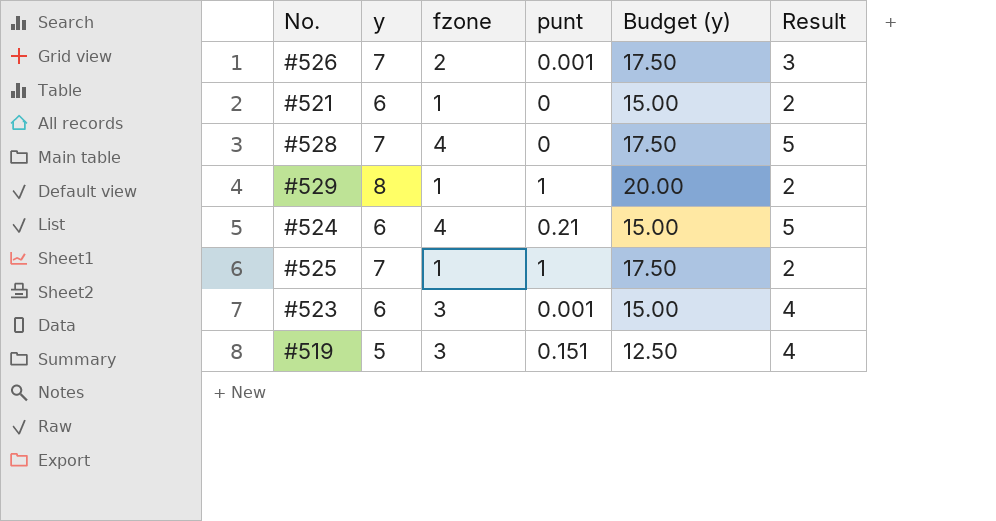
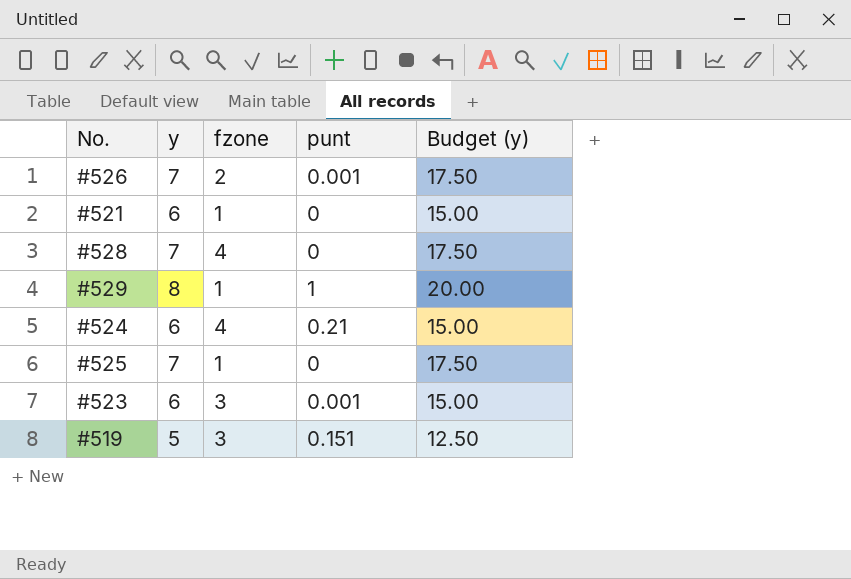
column Result | formula: [fzone] + 1 -> none
#525 | punt: 1 -> 0

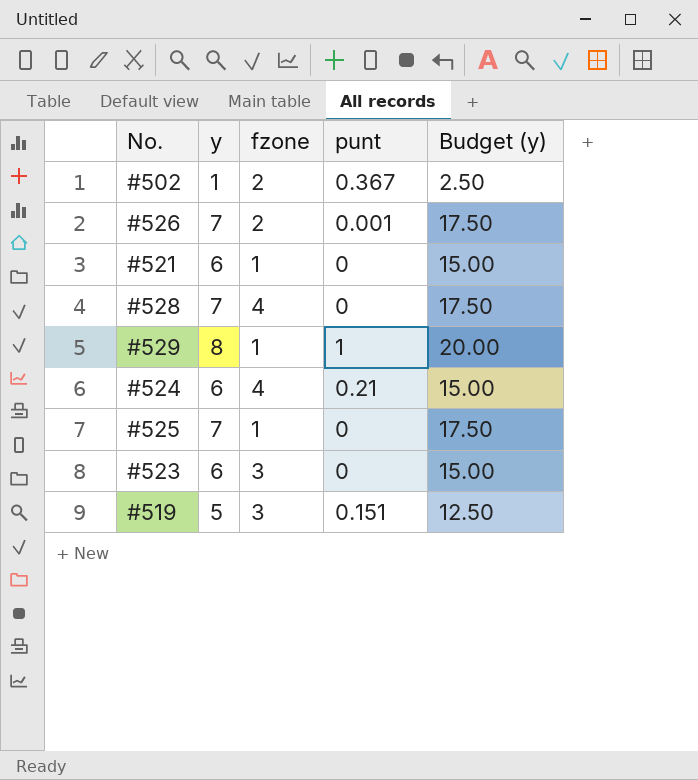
row #502: none -> 1 | 2 | 0.367 | 2.50
#523 | punt: 0.001 -> 0

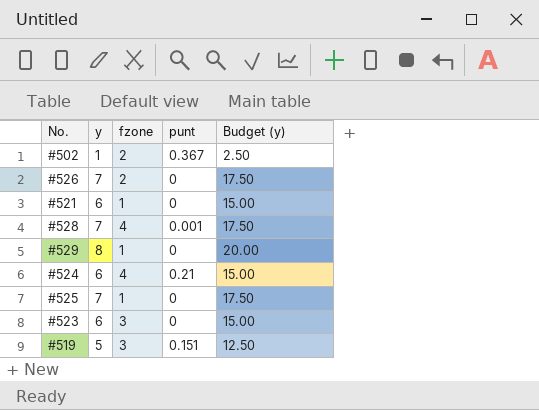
#526 | punt: 0.001 -> 0
#528 | punt: 0 -> 0.001
#529 | punt: 1 -> 0

